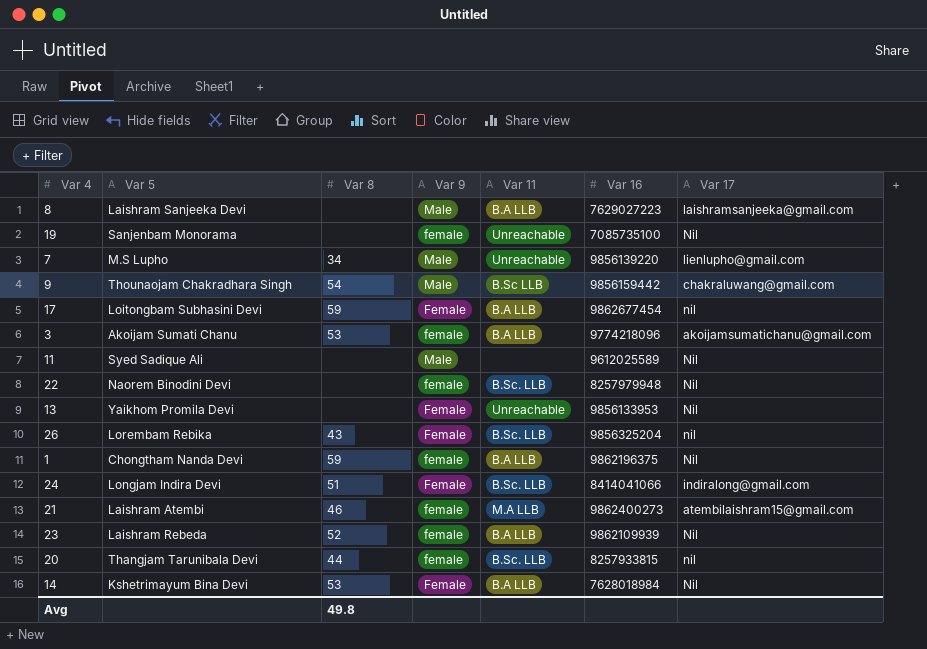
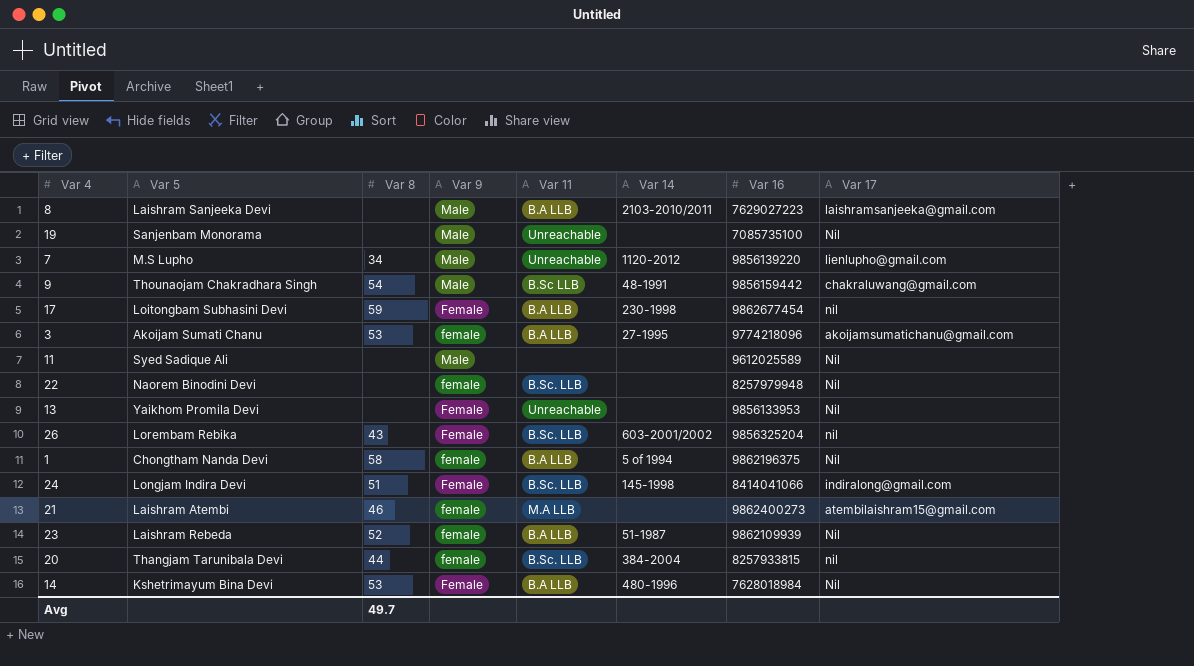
column Var 14 | position: none -> 6
19 | Var 9: female -> Male
1 | Var 8: 59 -> 58
Avg | Var 8: 49.8 -> 49.7

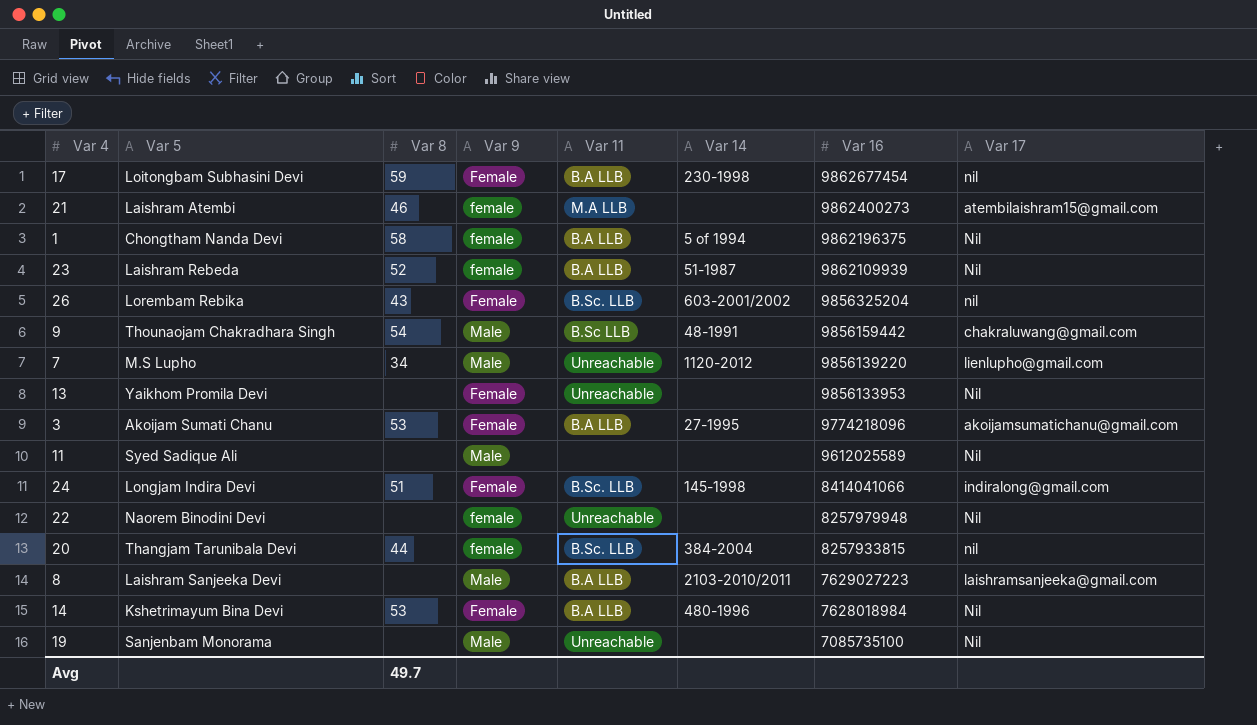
row order: none -> Var 16 descending
3 | Var 9: female -> Female
22 | Var 11: B.Sc. LLB -> Unreachable

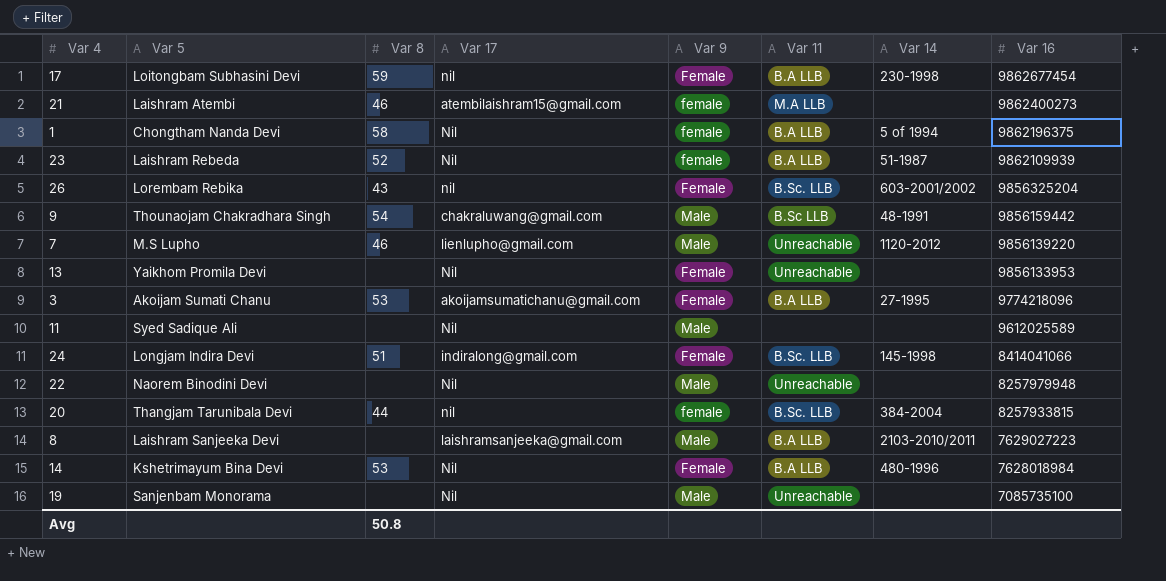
column Var 17 | position: 8 -> 4
7 | Var 8: 34 -> 46
22 | Var 9: female -> Male
Avg | Var 8: 49.7 -> 50.8

